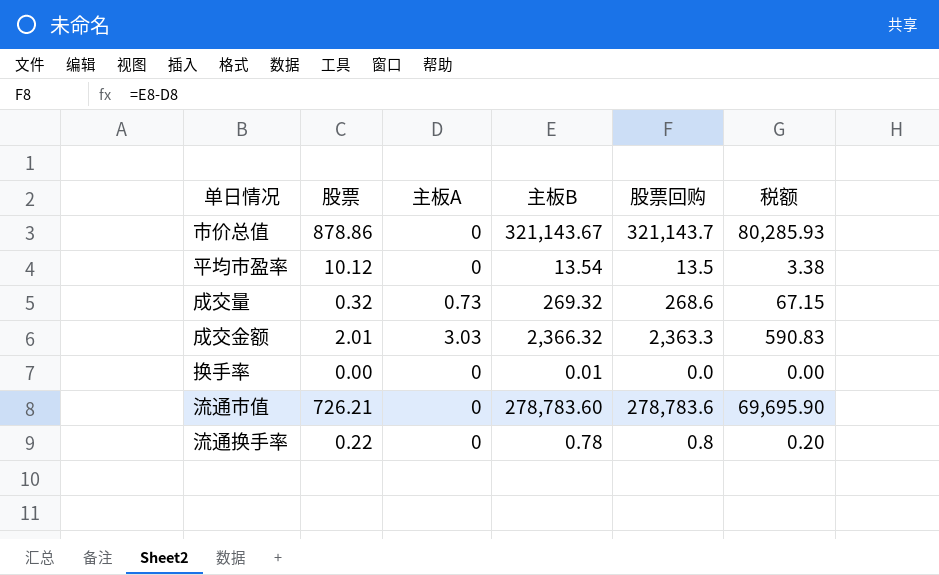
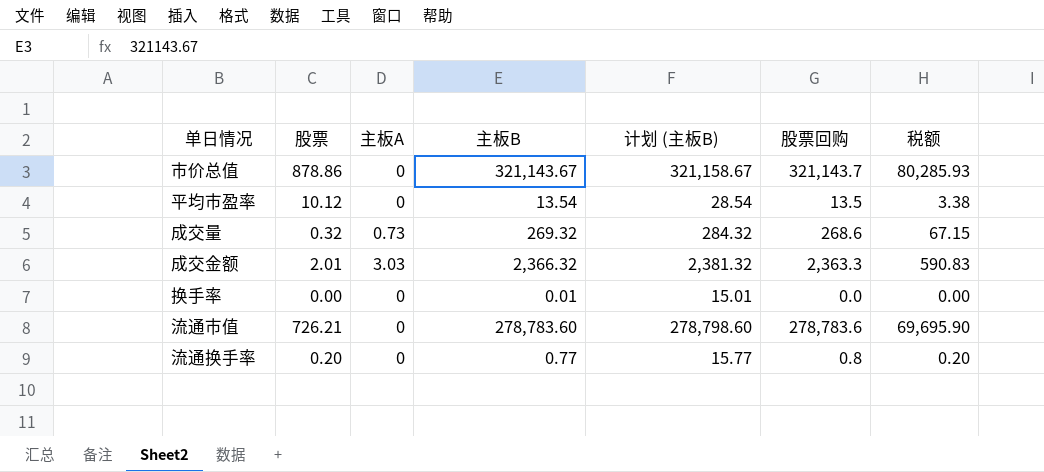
column 计划 (主板B) | formula: none -> [主板B] + 15
流通换手率 | 股票: 0.22 -> 0.20
流通换手率 | 主板B: 0.78 -> 0.77

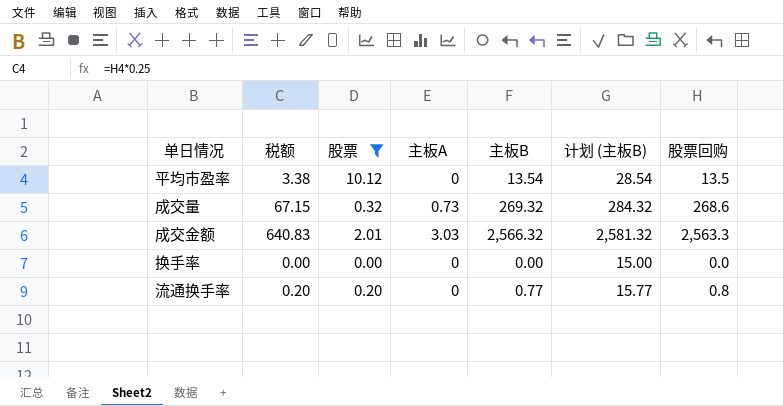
filter: none -> 股票 <= 10.12
column 税额 | position: 7 -> 2
成交金额 | 税额: 590.83 -> 640.83
成交金额 | 主板B: 2,366.32 -> 2,566.32
成交金额 | 计划 (主板B): 2,381.32 -> 2,581.32
成交金额 | 股票回购: 2,363.3 -> 2,563.3
换手率 | 主板B: 0.01 -> 0.00
换手率 | 计划 (主板B): 15.01 -> 15.00

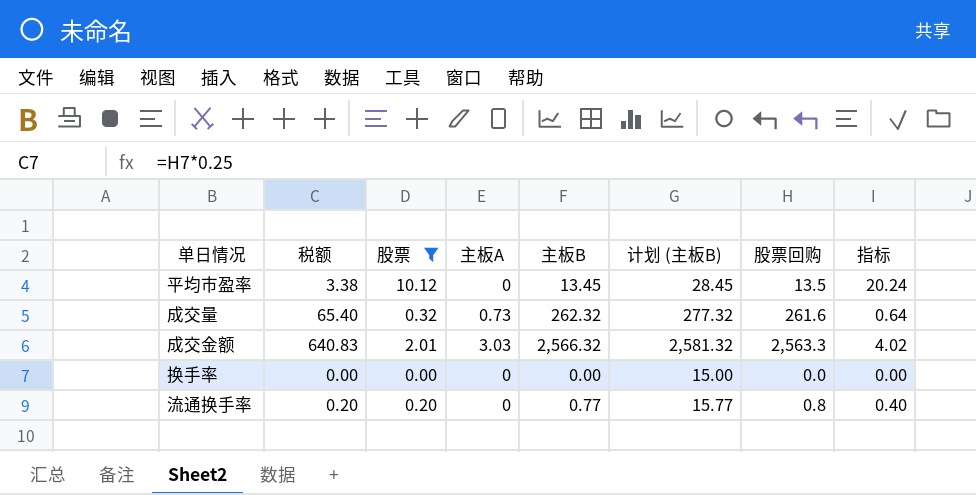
column 指标 | formula: none -> [股票] * 2
平均市盈率 | 主板B: 13.54 -> 13.45
平均市盈率 | 计划 (主板B): 28.54 -> 28.45
成交量 | 税额: 67.15 -> 65.40
成交量 | 主板B: 269.32 -> 262.32
成交量 | 计划 (主板B): 284.32 -> 277.32
成交量 | 股票回购: 268.6 -> 261.6

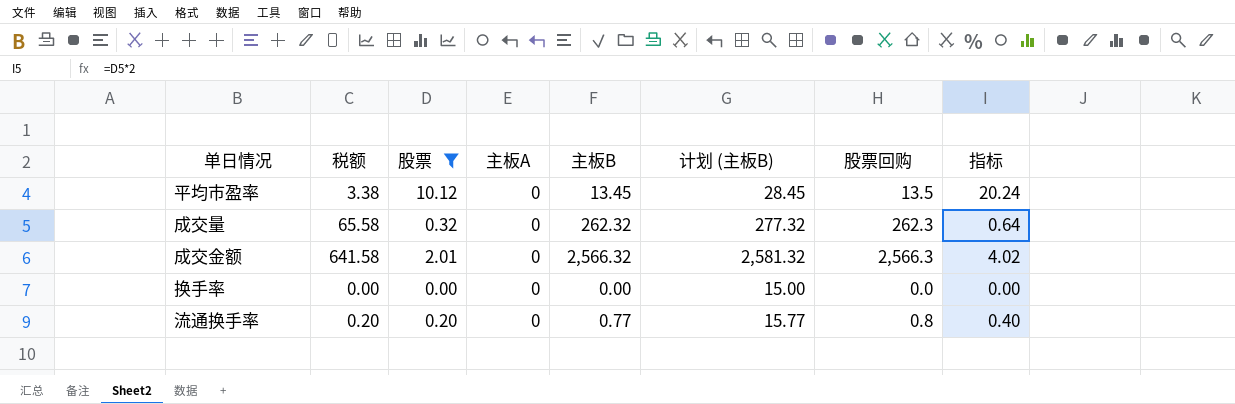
成交量 | 税额: 65.40 -> 65.58
成交量 | 主板A: 0.73 -> 0
成交量 | 股票回购: 261.6 -> 262.3
成交金额 | 税额: 640.83 -> 641.58
成交金额 | 主板A: 3.03 -> 0
成交金额 | 股票回购: 2,563.3 -> 2,566.3

